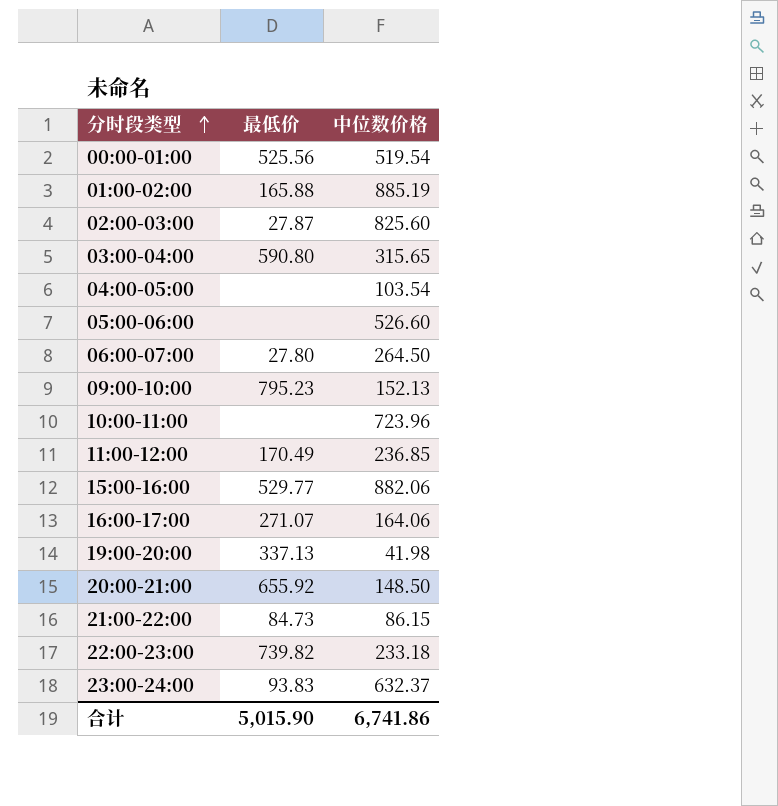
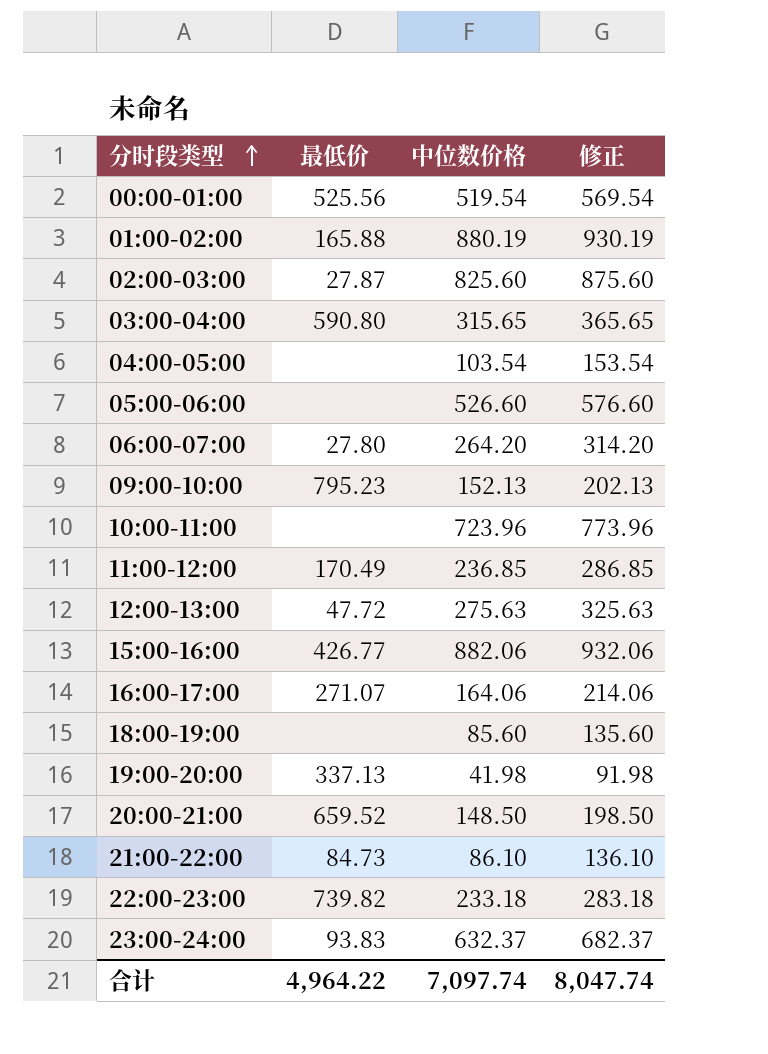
column 修正 | formula: none -> [中位数价格] + 50
01:00-02:00 | 中位数价格: 885.19 -> 880.19
06:00-07:00 | 中位数价格: 264.50 -> 264.20
row 12:00-13:00: none -> 47.72 | 275.63 | 325.63
15:00-16:00 | 最低价: 529.77 -> 426.77
row 18:00-19:00: none -> none | 85.60 | 135.60
20:00-21:00 | 最低价: 655.92 -> 659.52
21:00-22:00 | 中位数价格: 86.15 -> 86.10
合计 | 最低价: 5,015.90 -> 4,964.22
合计 | 中位数价格: 6,741.86 -> 7,097.74

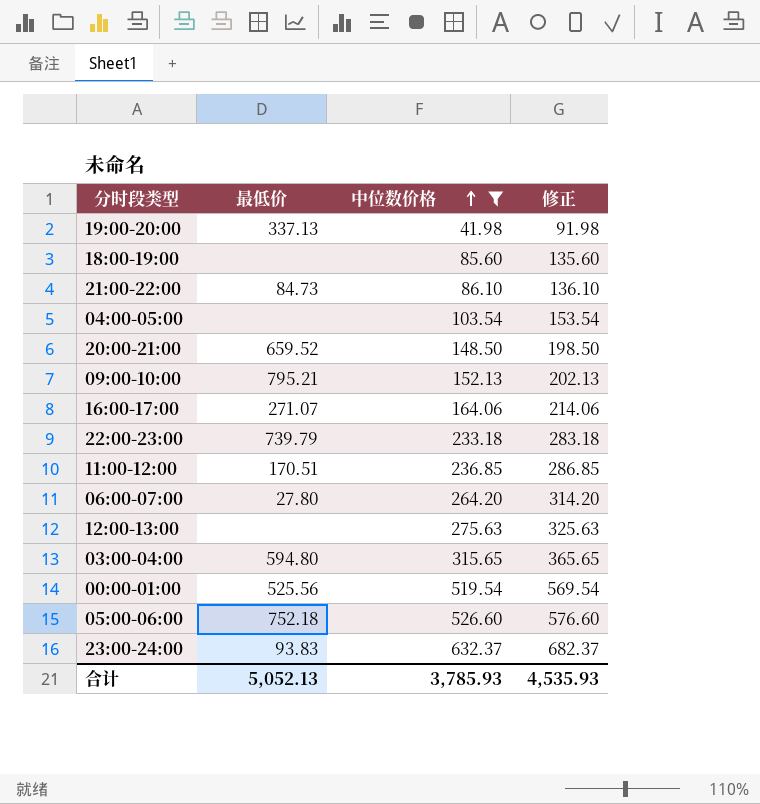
filter: none -> 中位数价格 <= 632.37
row order: 分时段类型 ascending -> 中位数价格 ascending
09:00-10:00 | 最低价: 795.23 -> 795.21
22:00-23:00 | 最低价: 739.82 -> 739.79
11:00-12:00 | 最低价: 170.49 -> 170.51
12:00-13:00 | 最低价: 47.72 -> none
03:00-04:00 | 最低价: 590.80 -> 594.80
05:00-06:00 | 最低价: none -> 752.18
合计 | 最低价: 4,964.22 -> 5,052.13
合计 | 中位数价格: 7,097.74 -> 3,785.93
合计 | 修正: 8,047.74 -> 4,535.93

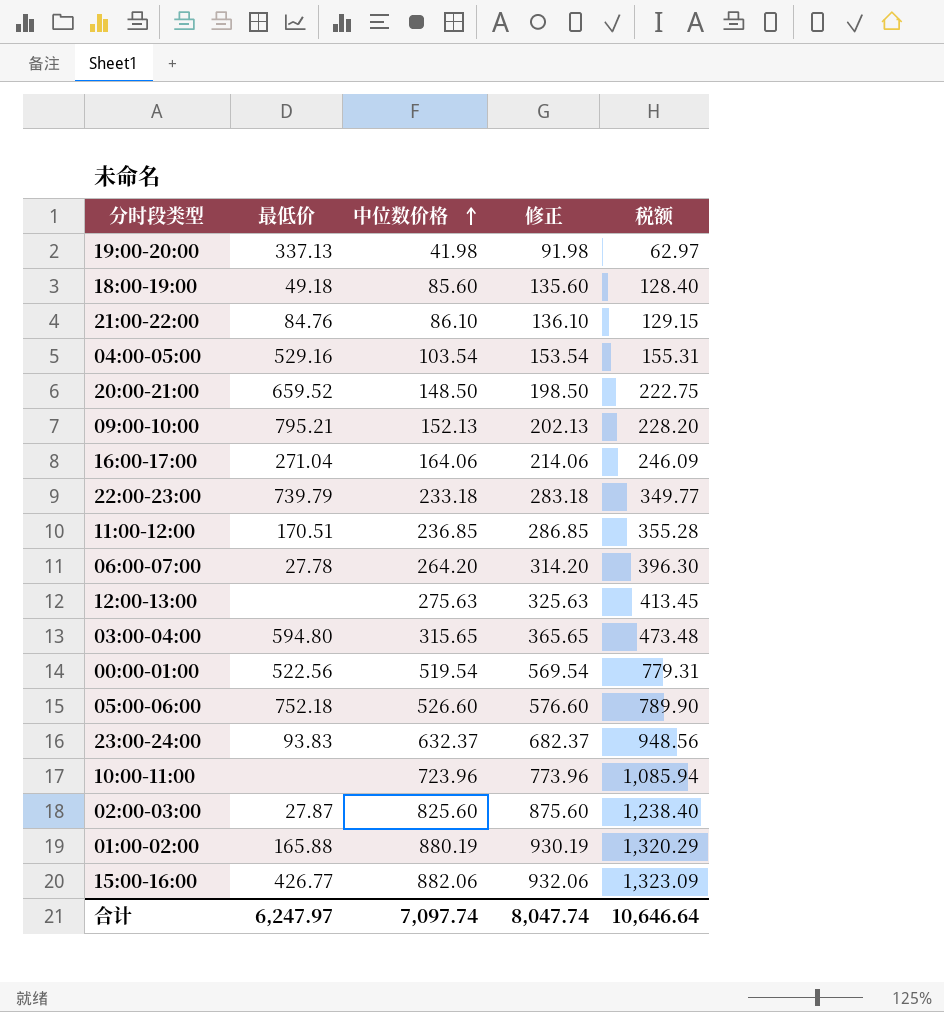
filter: 中位数价格 <= 632.37 -> none
column 税额 | formula: none -> [中位数价格] * 1.5
18:00-19:00 | 最低价: none -> 49.18
21:00-22:00 | 最低价: 84.73 -> 84.76
04:00-05:00 | 最低价: none -> 529.16
16:00-17:00 | 最低价: 271.07 -> 271.04
06:00-07:00 | 最低价: 27.80 -> 27.78
00:00-01:00 | 最低价: 525.56 -> 522.56
合计 | 最低价: 5,052.13 -> 6,247.97
合计 | 中位数价格: 3,785.93 -> 7,097.74
合计 | 修正: 4,535.93 -> 8,047.74

